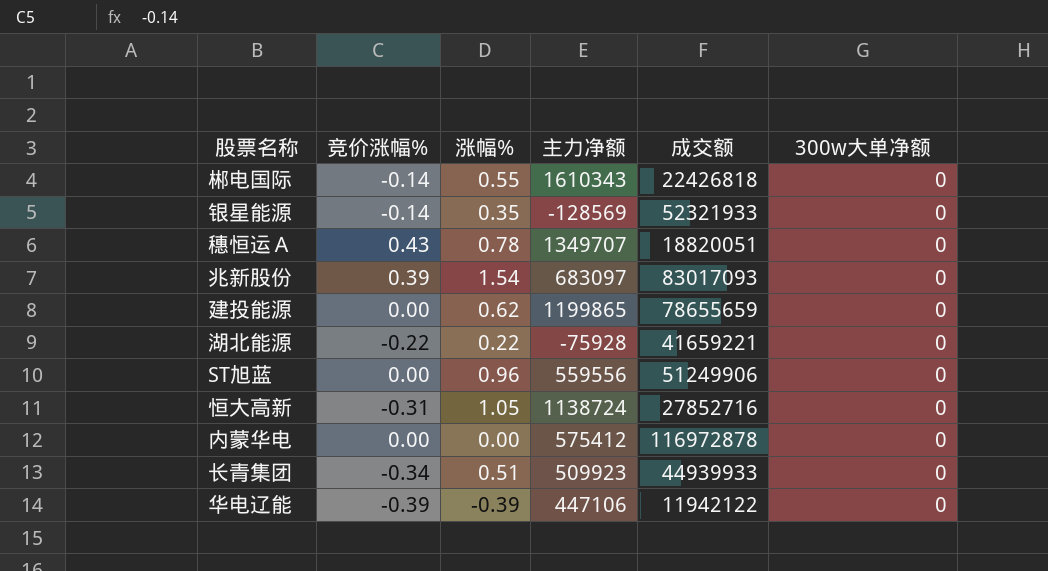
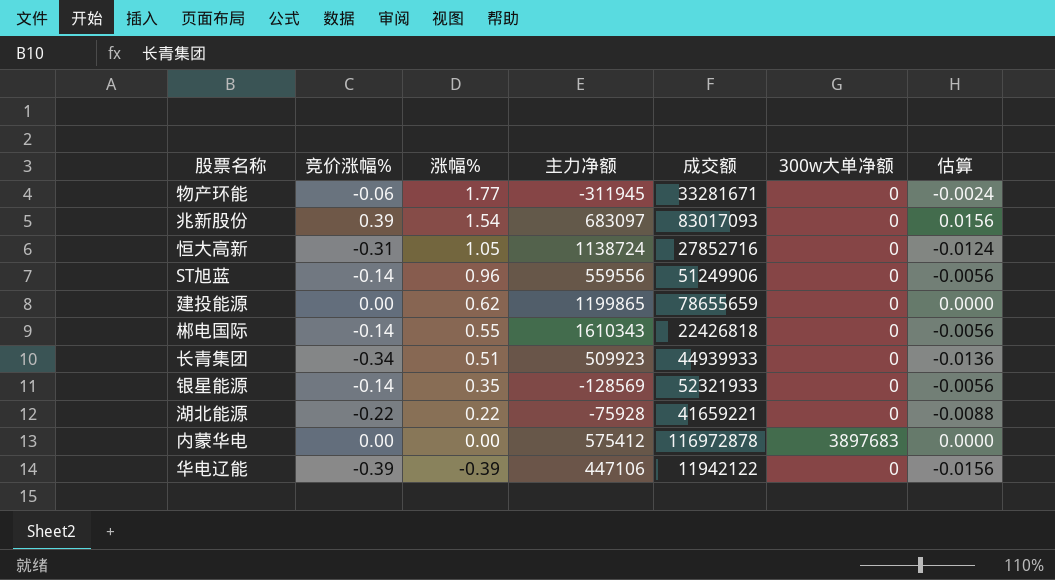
row order: none -> 涨幅% descending
column 估算 | formula: none -> [竞价涨幅%] * 0.04
row 穗恒运Ａ: 0.43 | 0.78 | 1349707 | 18820051 | 0 -> none
row 物产环能: none -> -0.06 | 1.77 | -311945 | 33281671 | 0 | -0.0024
ST旭蓝 | 竞价涨幅%: 0.00 -> -0.14
内蒙华电 | 300w大单净额: 0 -> 3897683

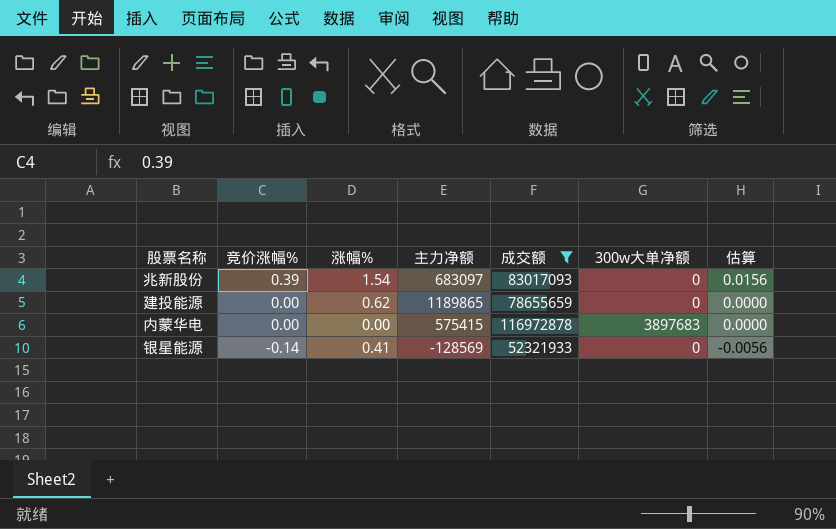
filter: none -> 成交额 >= 52321933
row order: 涨幅% descending -> 竞价涨幅% descending
建投能源 | 主力净额: 1199865 -> 1189865
内蒙华电 | 主力净额: 575412 -> 575415
银星能源 | 涨幅%: 0.35 -> 0.41

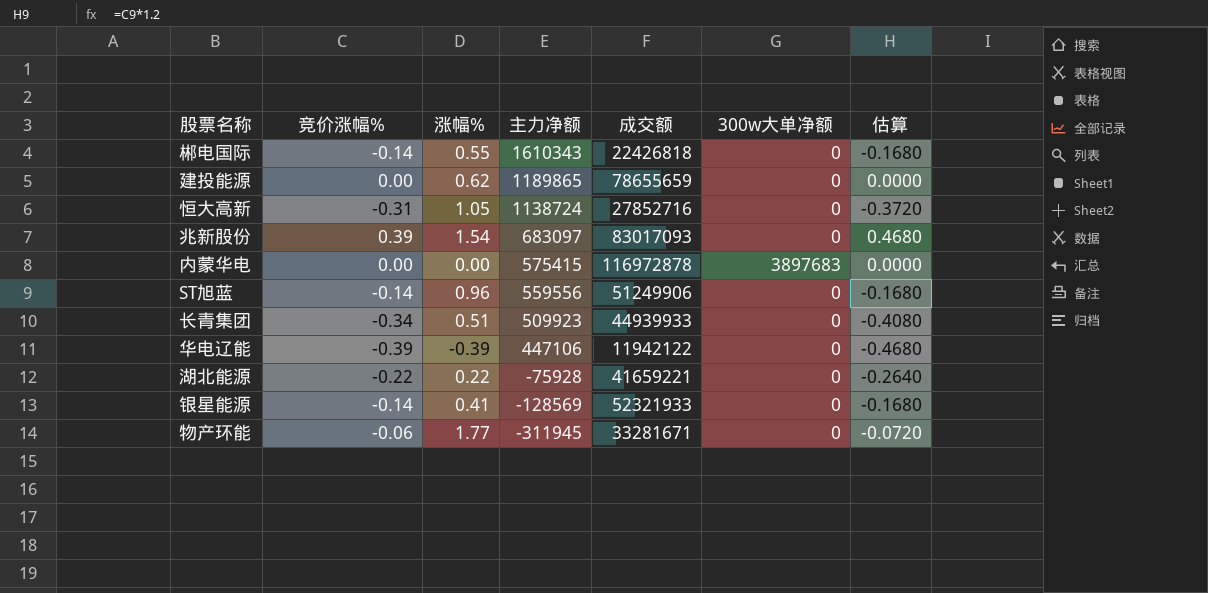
filter: 成交额 >= 52321933 -> none
row order: 竞价涨幅% descending -> 主力净额 descending
column 估算 | formula: [竞价涨幅%] * 0.04 -> [竞价涨幅%] * 1.2

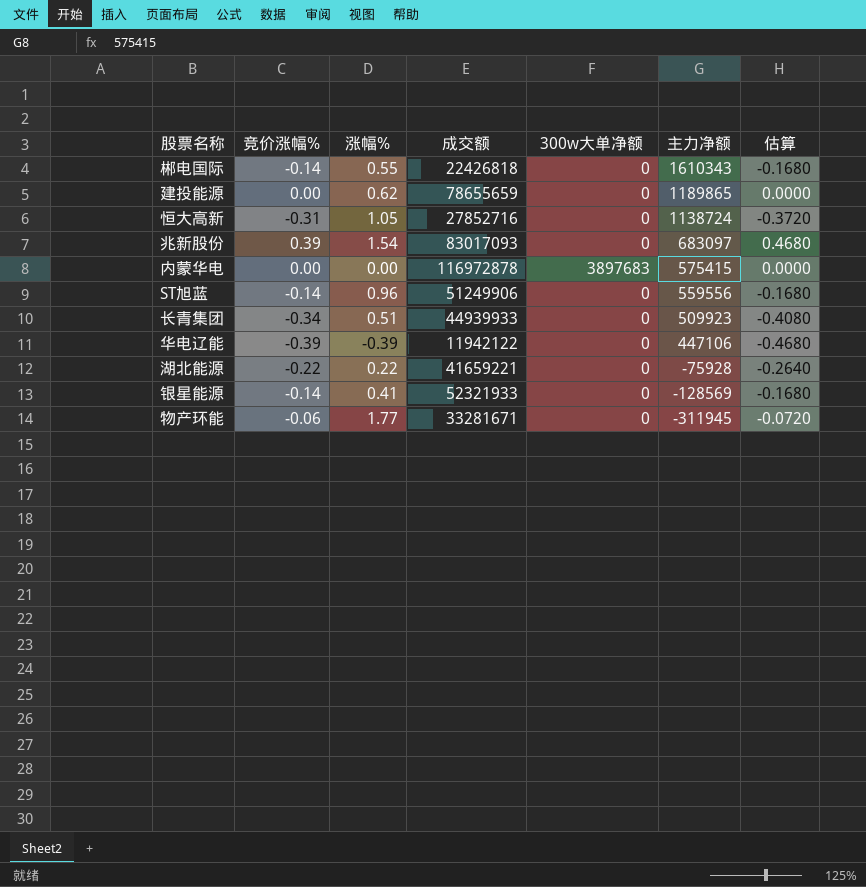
column 主力净额 | position: 4 -> 6

